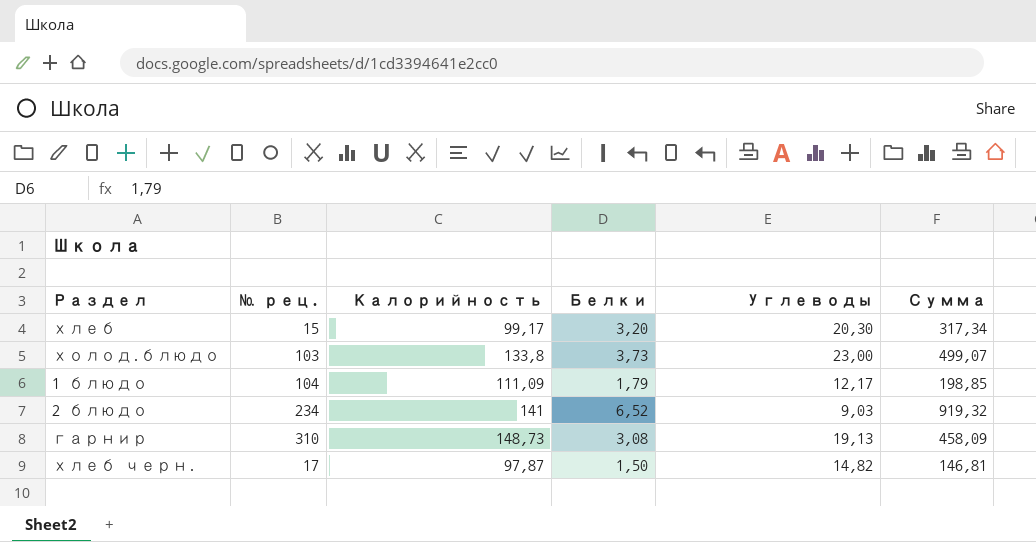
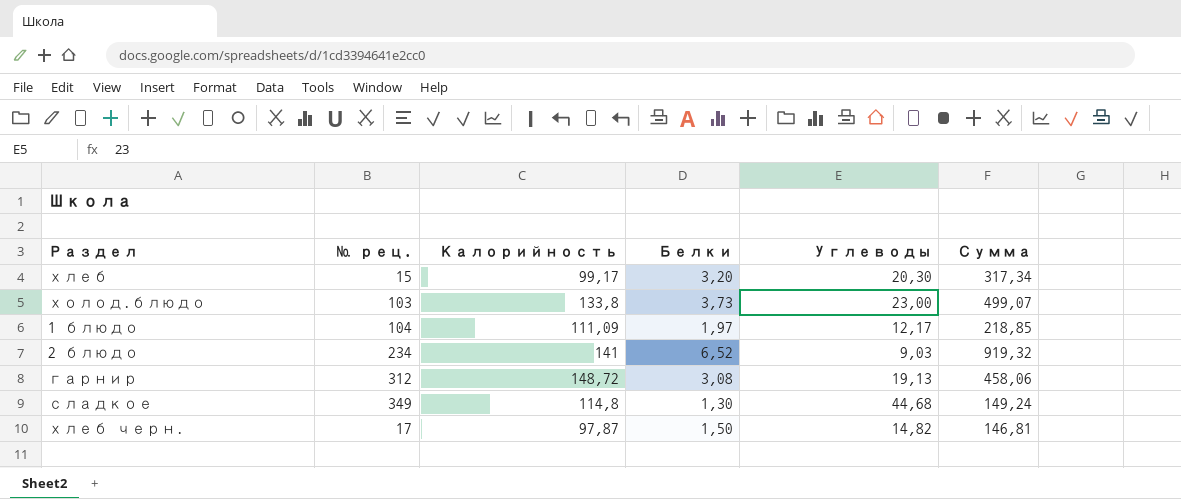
1 блюдо | Белки: 1,79 -> 1,97
1 блюдо | Сумма: 198,85 -> 218,85
гарнир | № рец.: 310 -> 312
гарнир | Калорийность: 148,73 -> 148,72
гарнир | Сумма: 458,09 -> 458,06
row сладкое: none -> 349 | 114,8 | 1,30 | 44,68 | 149,24

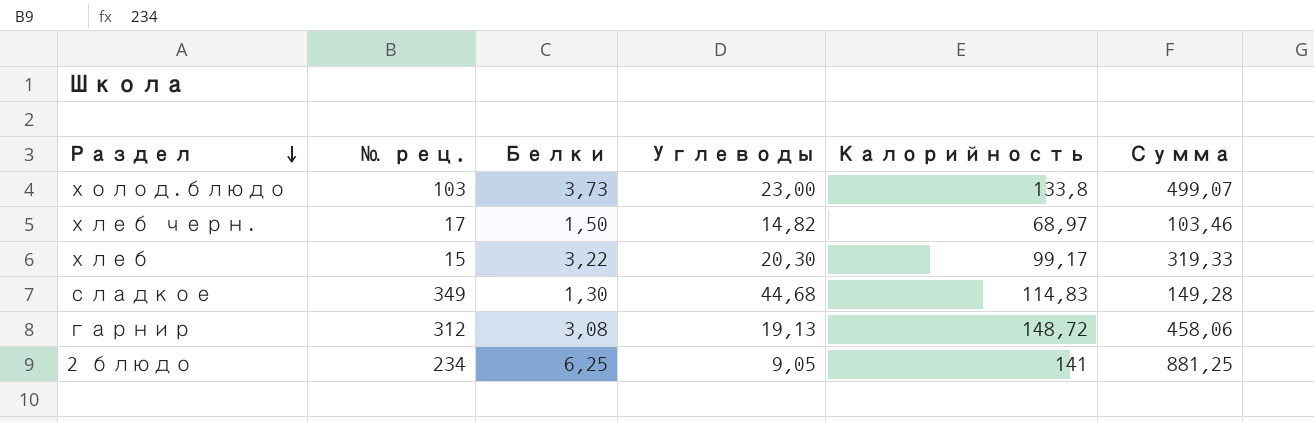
row order: none -> Раздел descending
column Калорийность | position: 3 -> 5
row 1 блюдо: 104 | 111,09 | 1,97 | 12,17 | 218,85 -> none
хлеб черн. | Калорийность: 97,87 -> 68,97
хлеб черн. | Сумма: 146,81 -> 103,46
хлеб | Белки: 3,20 -> 3,22
хлеб | Сумма: 317,34 -> 319,33
сладкое | Калорийность: 114,8 -> 114,83
сладкое | Сумма: 149,24 -> 149,28
2 блюдо | Белки: 6,52 -> 6,25
2 блюдо | Углеводы: 9,03 -> 9,05
2 блюдо | Сумма: 919,32 -> 881,25

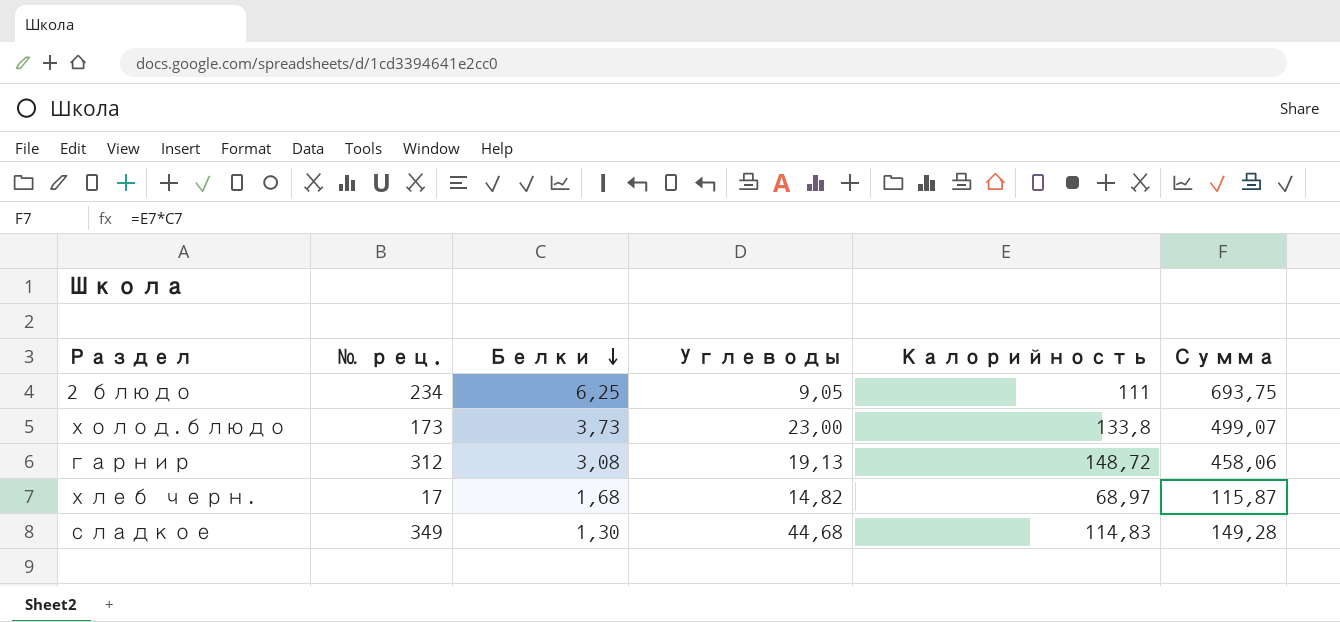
row order: Раздел descending -> Белки descending
row хлеб: 15 | 3,22 | 20,30 | 99,17 | 319,33 -> none
2 блюдо | Калорийность: 141 -> 111
2 блюдо | Сумма: 881,25 -> 693,75
холод.блюдо | № рец.: 103 -> 173
хлеб черн. | Белки: 1,50 -> 1,68
хлеб черн. | Сумма: 103,46 -> 115,87

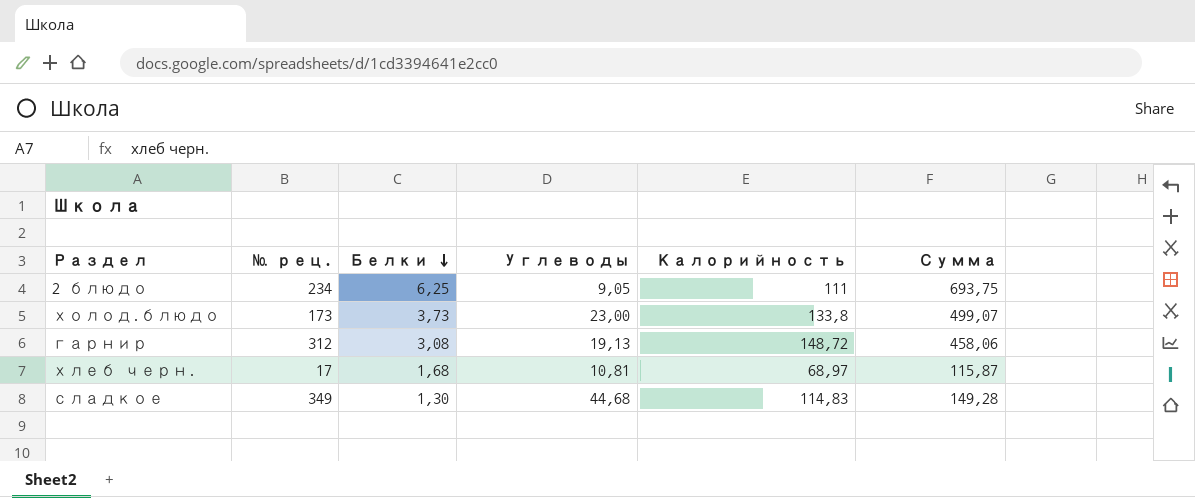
хлеб черн. | Углеводы: 14,82 -> 10,81

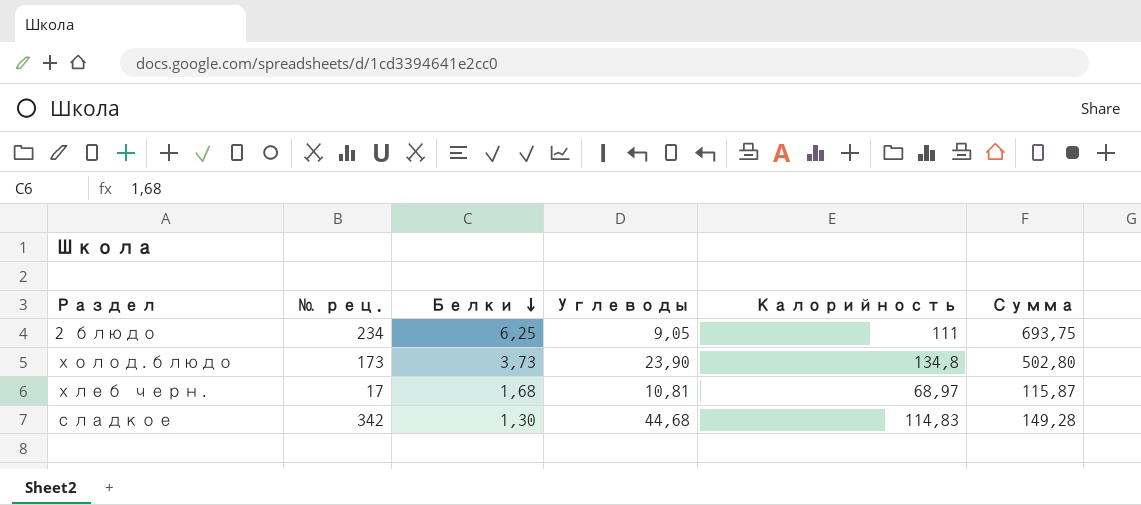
row гарнир: 312 | 3,08 | 19,13 | 148,72 | 458,06 -> none
холод.блюдо | Углеводы: 23,00 -> 23,90
холод.блюдо | Калорийность: 133,8 -> 134,8
холод.блюдо | Сумма: 499,07 -> 502,80
сладкое | № рец.: 349 -> 342

